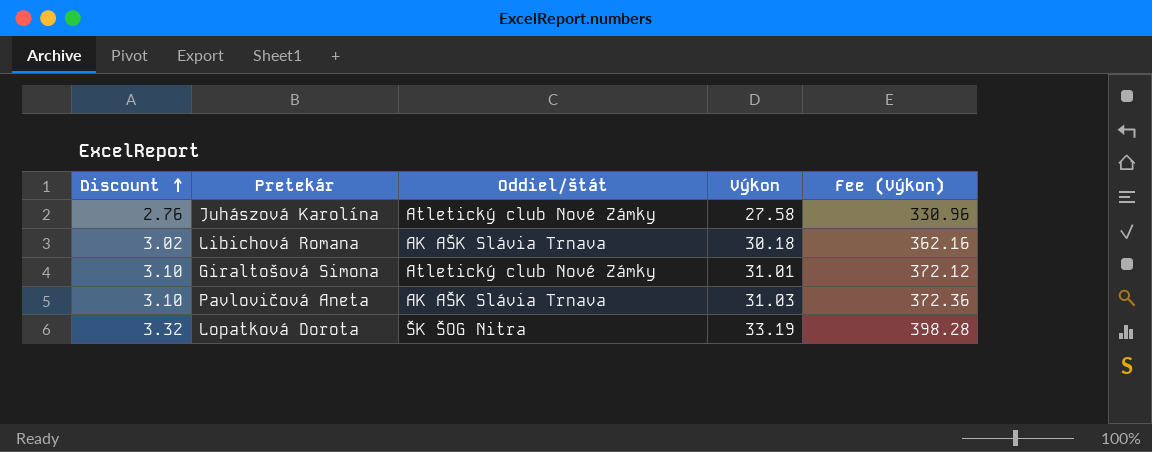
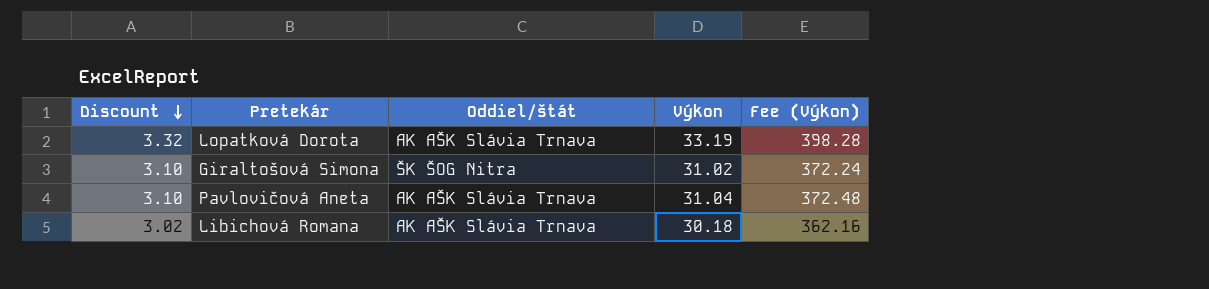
row order: Discount ascending -> Discount descending
row Juhászová Karolína: 2.76 | Atletický club Nové Zámky | 27.58 | 330.96 -> none
Lopatková Dorota | Oddiel/štát: ŠK ŠOG Nitra -> AK AŠK Slávia Trnava
Giraltošová Simona | Oddiel/štát: Atletický club Nové Zámky -> ŠK ŠOG Nitra
Giraltošová Simona | Výkon: 31.01 -> 31.02
Giraltošová Simona | Fee (Výkon): 372.12 -> 372.24
Pavlovičová Aneta | Výkon: 31.03 -> 31.04
Pavlovičová Aneta | Fee (Výkon): 372.36 -> 372.48

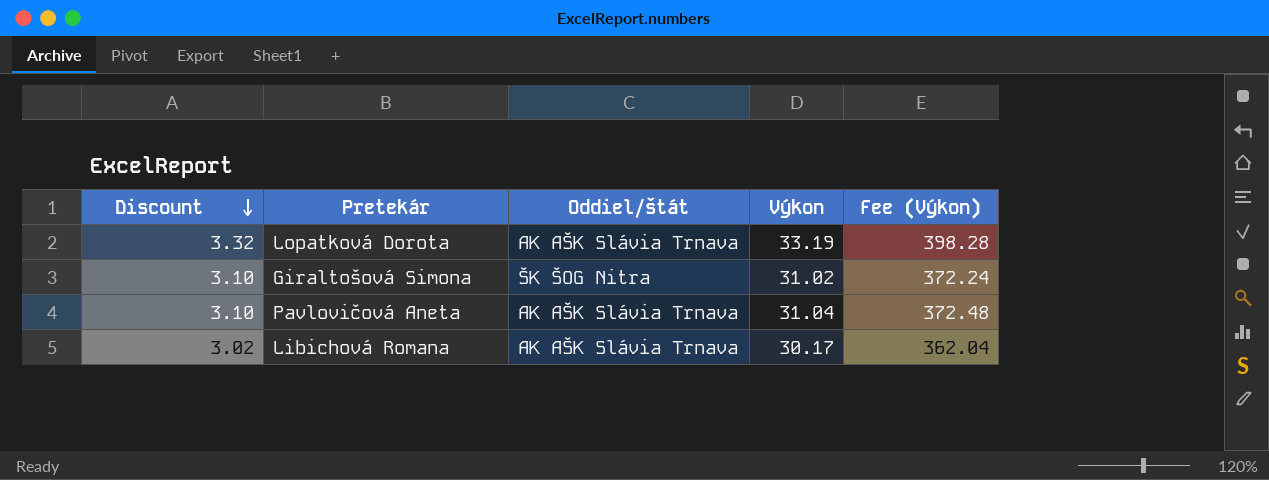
Libichová Romana | Výkon: 30.18 -> 30.17
Libichová Romana | Fee (Výkon): 362.16 -> 362.04

